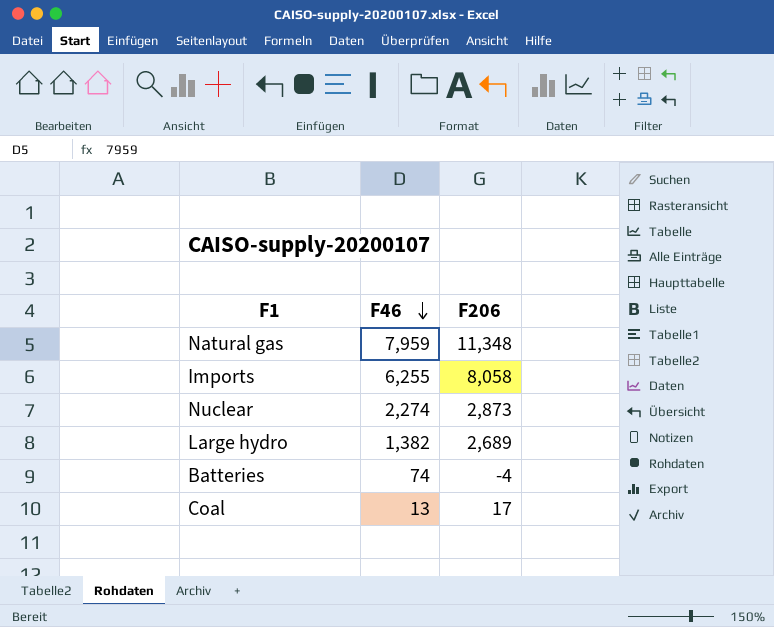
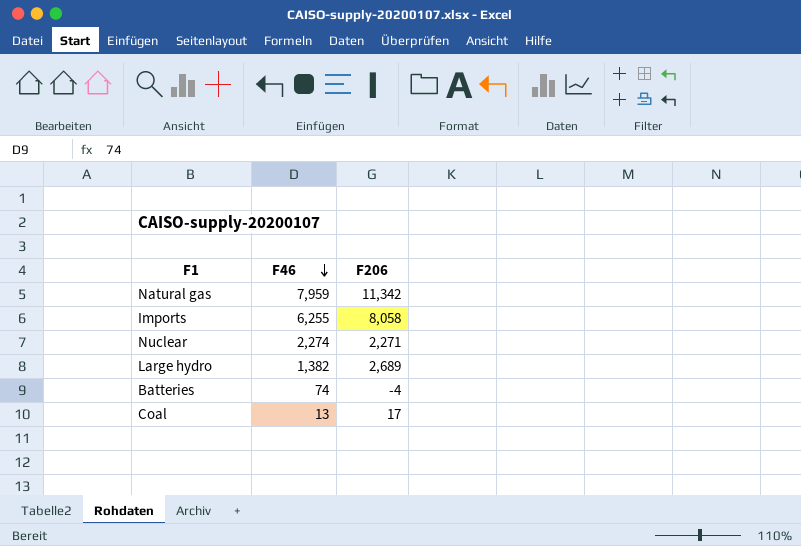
Natural gas | F206: 11,348 -> 11,342
Nuclear | F206: 2,873 -> 2,271

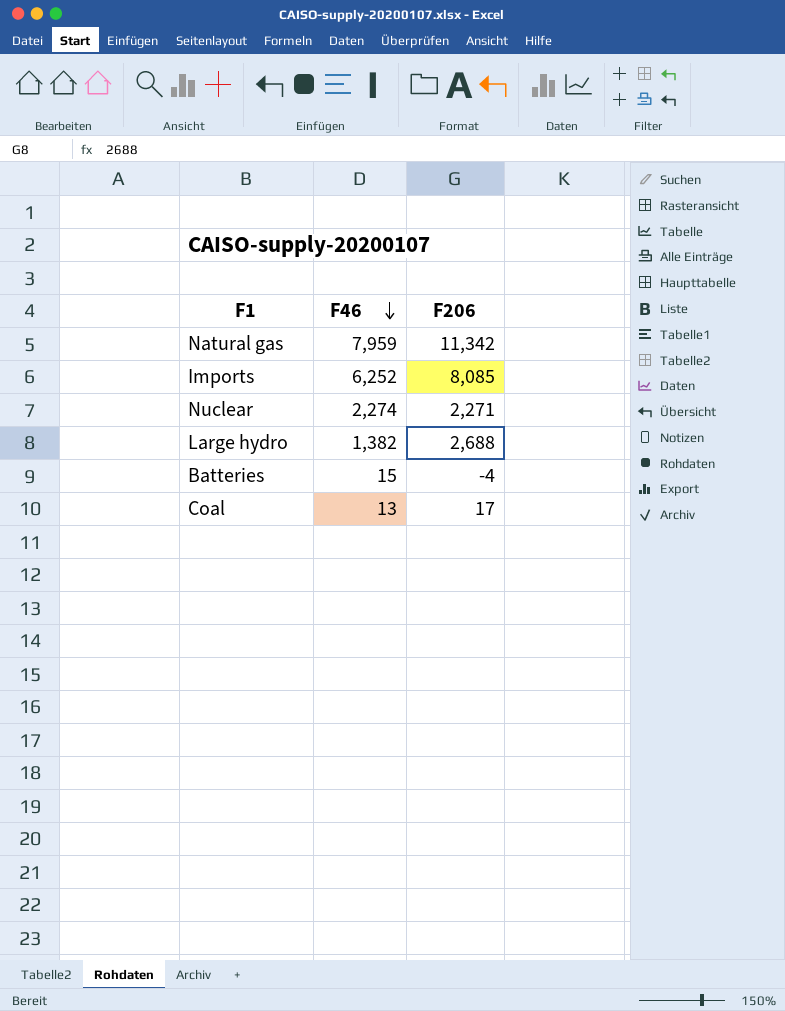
Imports | F46: 6,255 -> 6,252
Imports | F206: 8,058 -> 8,085
Large hydro | F206: 2,689 -> 2,688
Batteries | F46: 74 -> 15

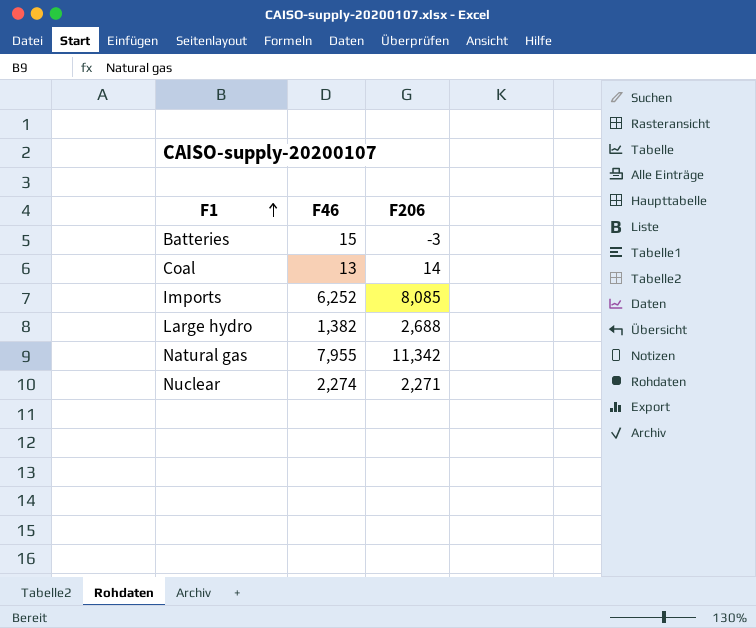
row order: F46 descending -> F1 ascending
Batteries | F206: -4 -> -3
Coal | F206: 17 -> 14
Natural gas | F46: 7,959 -> 7,955

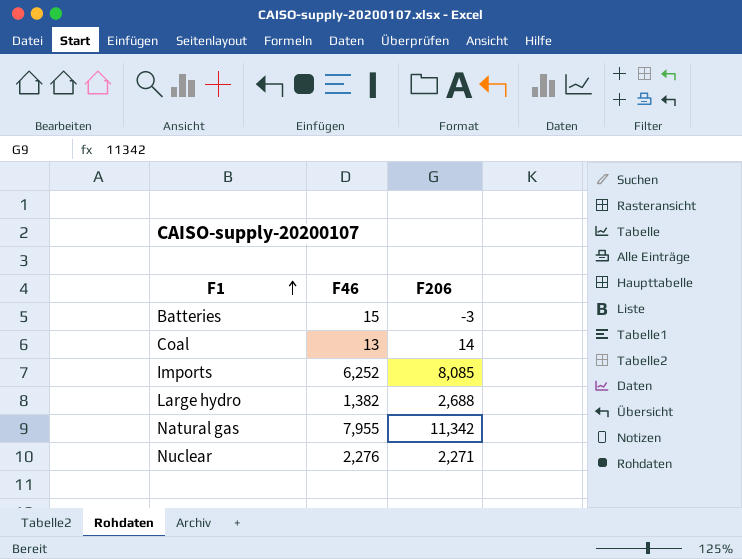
Nuclear | F46: 2,274 -> 2,276

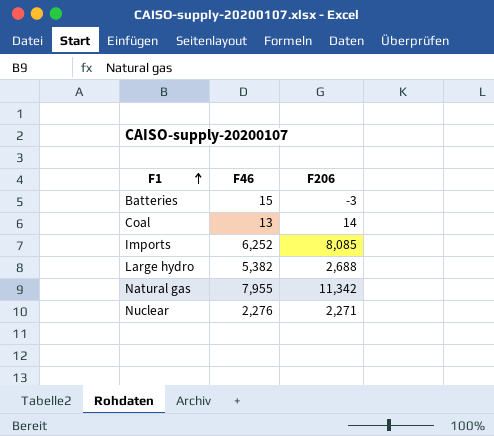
Large hydro | F46: 1,382 -> 5,382

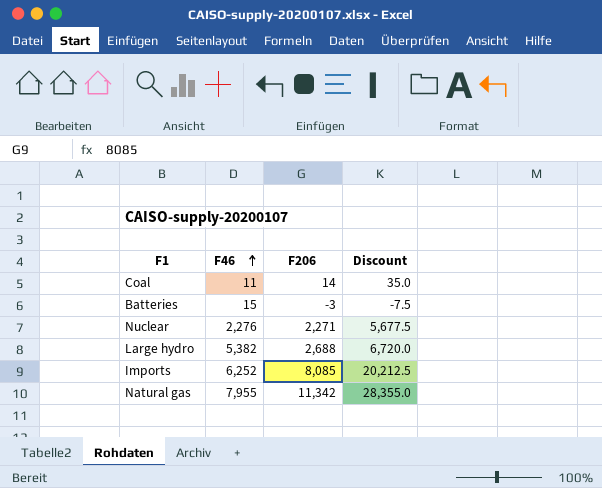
row order: F1 ascending -> F46 ascending
column Discount | formula: none -> [F206] * 2.5
Coal | F46: 13 -> 11

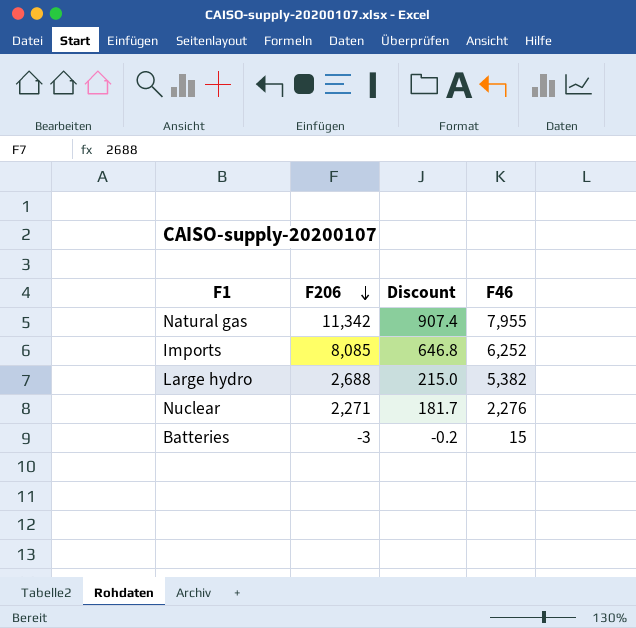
row order: F46 ascending -> F206 descending
column Discount | formula: [F206] * 2.5 -> [F206] * 0.08
column F46 | position: 2 -> 4
row Coal: 11 | 14 | 35.0 -> none

